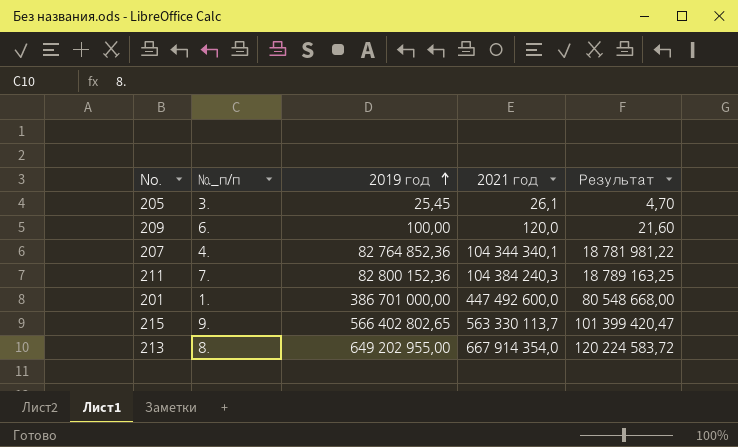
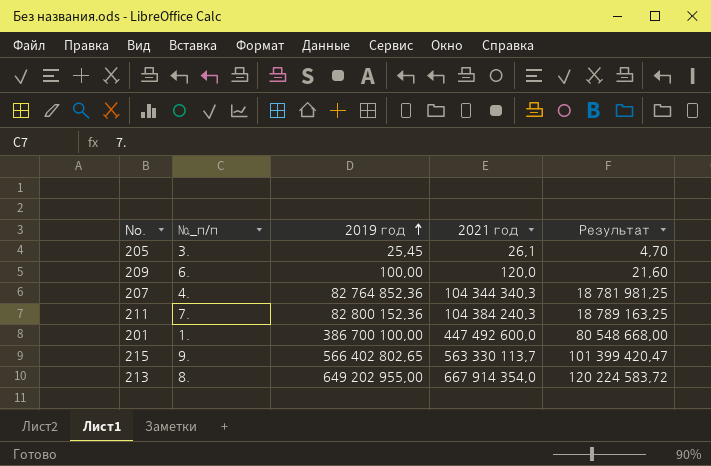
207 | 2021 год: 104 344 340,1 -> 104 344 340,3
207 | Результат: 18 781 981,22 -> 18 781 981,25
201 | 2019 год: 386 701 000,00 -> 386 700 100,00

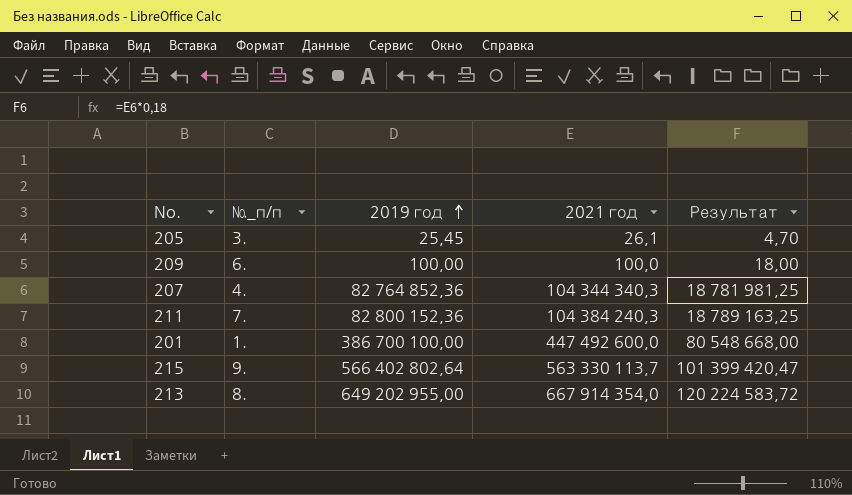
209 | 2021 год: 120,0 -> 100,0
209 | Результат: 21,60 -> 18,00
215 | 2019 год: 566 402 802,65 -> 566 402 802,64

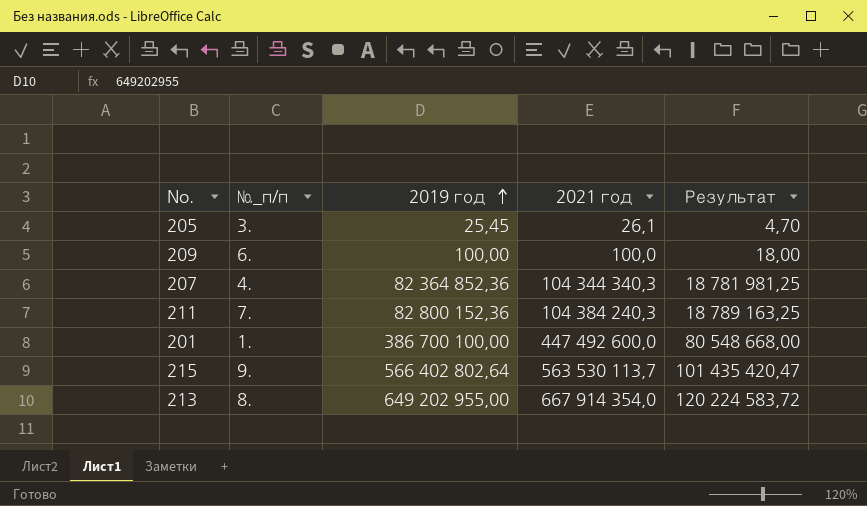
207 | 2019 год: 82 764 852,36 -> 82 364 852,36
215 | 2021 год: 563 330 113,7 -> 563 530 113,7
215 | Результат: 101 399 420,47 -> 101 435 420,47

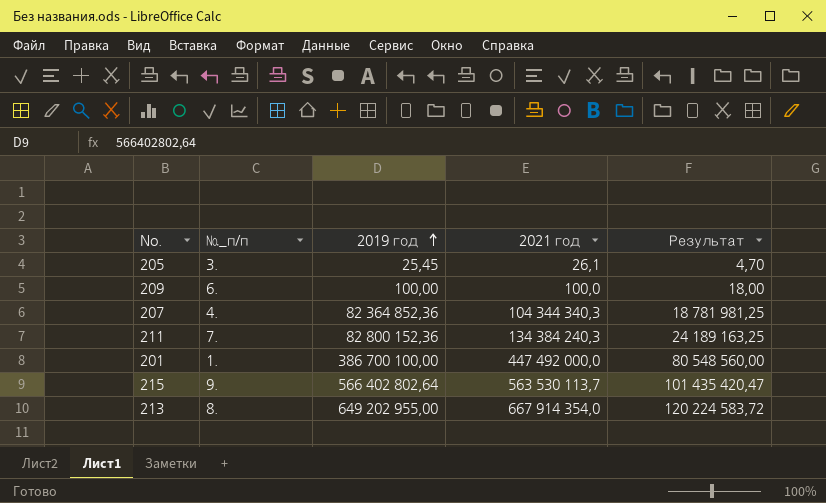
211 | 2021 год: 104 384 240,3 -> 134 384 240,3
211 | Результат: 18 789 163,25 -> 24 189 163,25
201 | 2021 год: 447 492 600,0 -> 447 492 000,0
201 | Результат: 80 548 668,00 -> 80 548 560,00

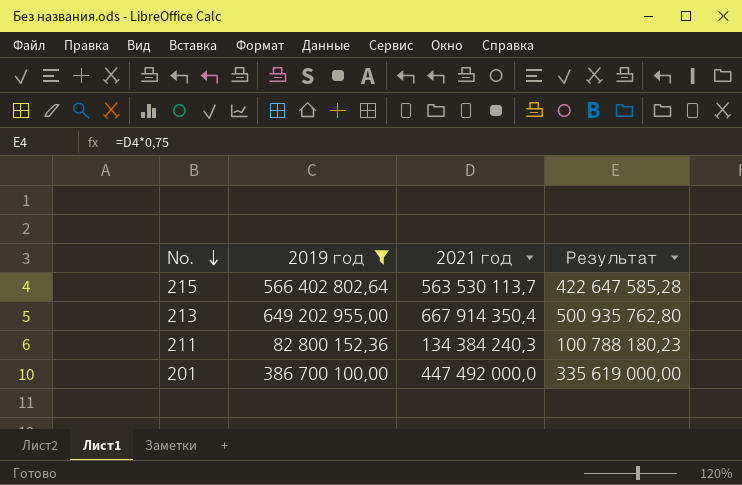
filter: none -> 2019 год >= 82 800 152,36
row order: 2019 год ascending -> No. descending
column №_п/п | position: 2 -> none
column Результат | formula: [2021 год] * 0,18 -> [2021 год] * 0,75
213 | 2021 год: 667 914 354,0 -> 667 914 350,4

